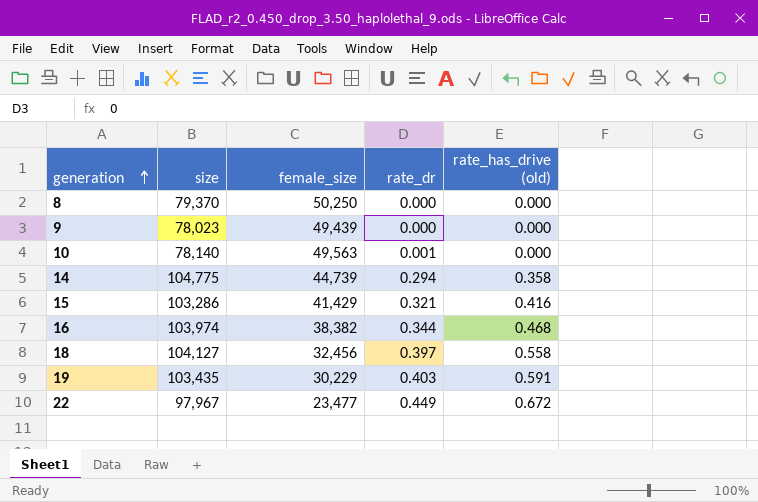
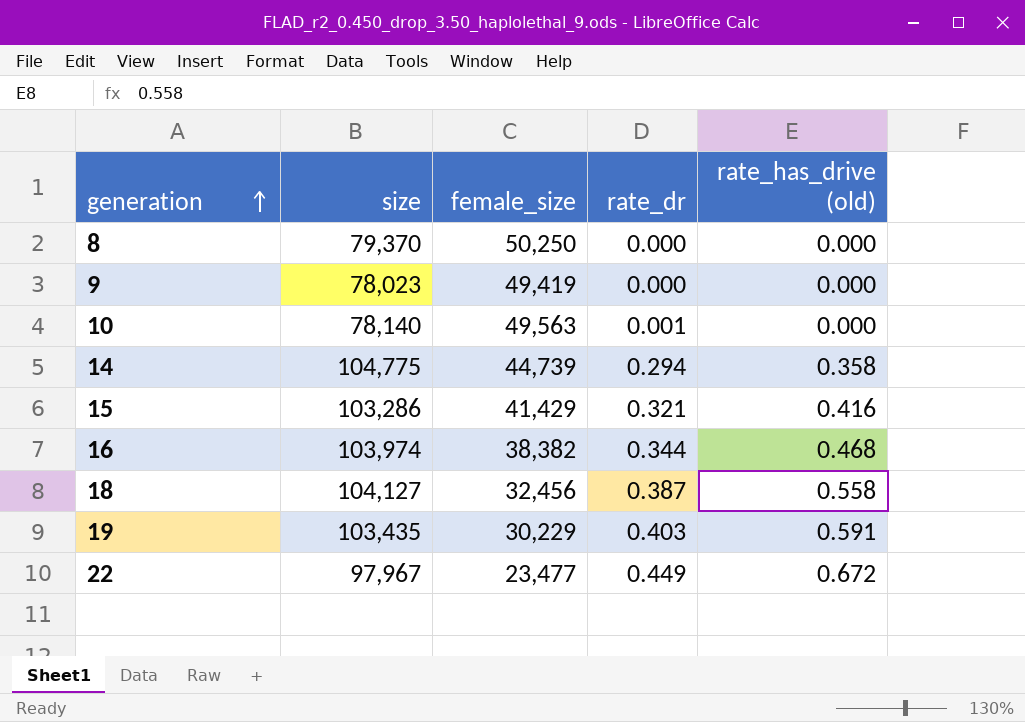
9 | female_size: 49,439 -> 49,419
18 | rate_dr: 0.397 -> 0.387

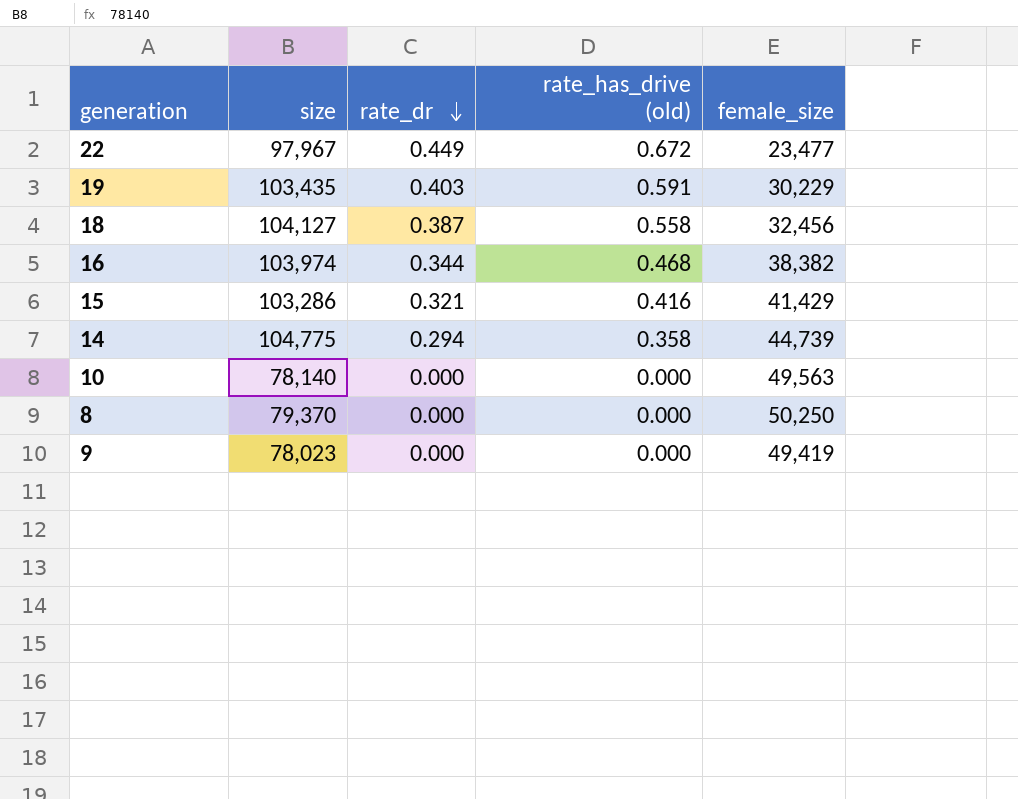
row order: generation ascending -> rate_dr descending
column female_size | position: 3 -> 5
10 | rate_dr: 0.001 -> 0.000

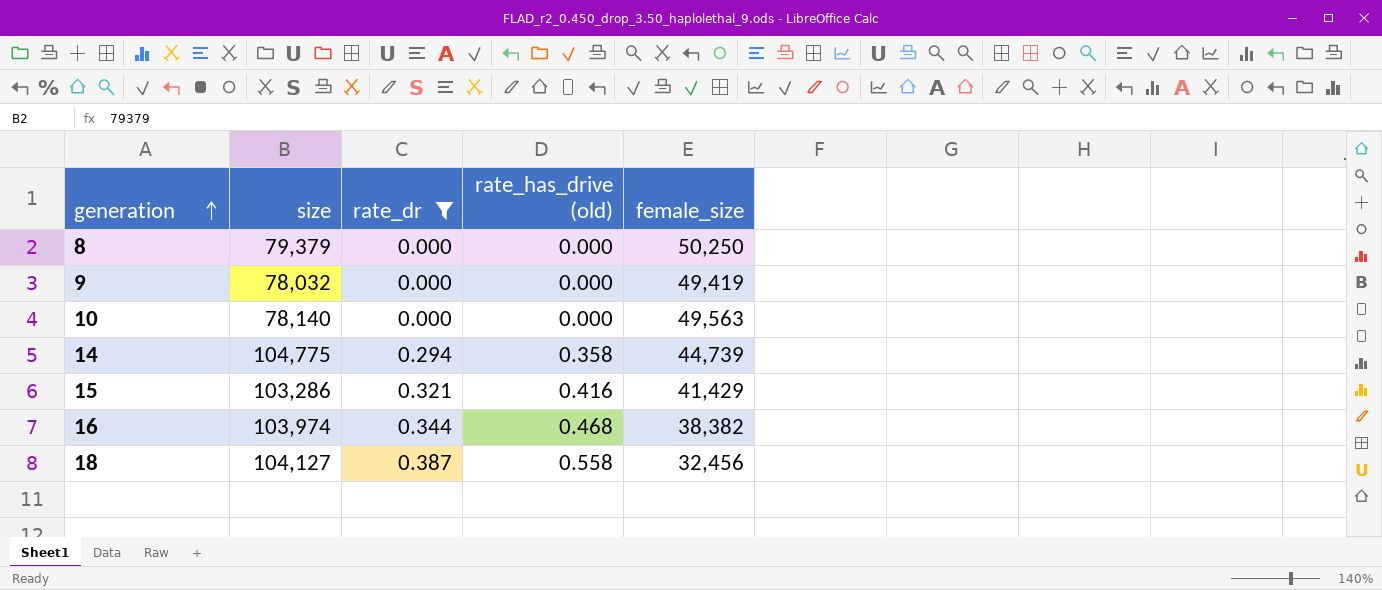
filter: none -> rate_dr <= 0.387
row order: rate_dr descending -> generation ascending
8 | size: 79,370 -> 79,379
9 | size: 78,023 -> 78,032

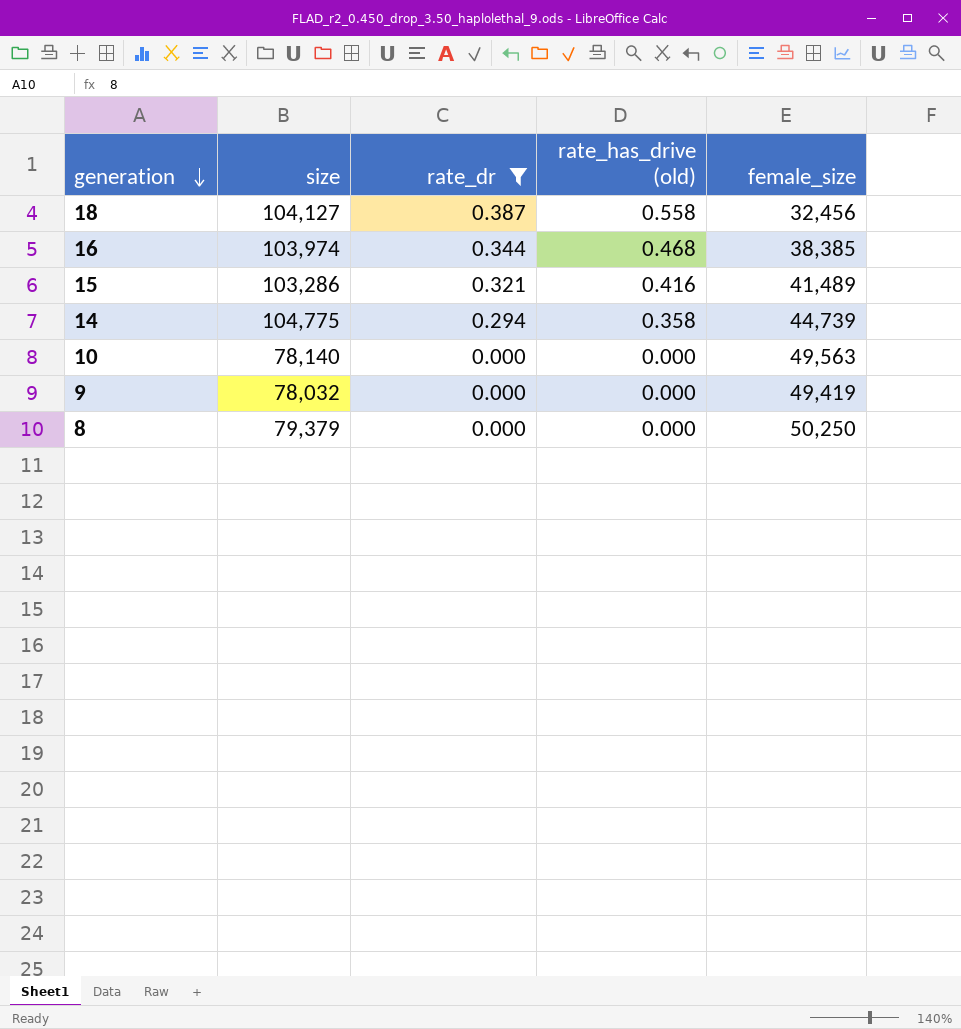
row order: generation ascending -> generation descending
16 | female_size: 38,382 -> 38,385
15 | female_size: 41,429 -> 41,489

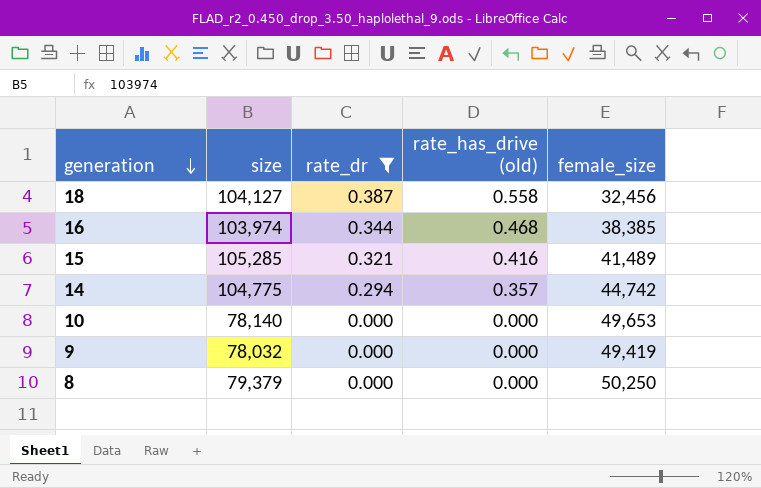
15 | size: 103,286 -> 105,285
14 | rate_has_drive (old): 0.358 -> 0.357
14 | female_size: 44,739 -> 44,742
10 | female_size: 49,563 -> 49,653

